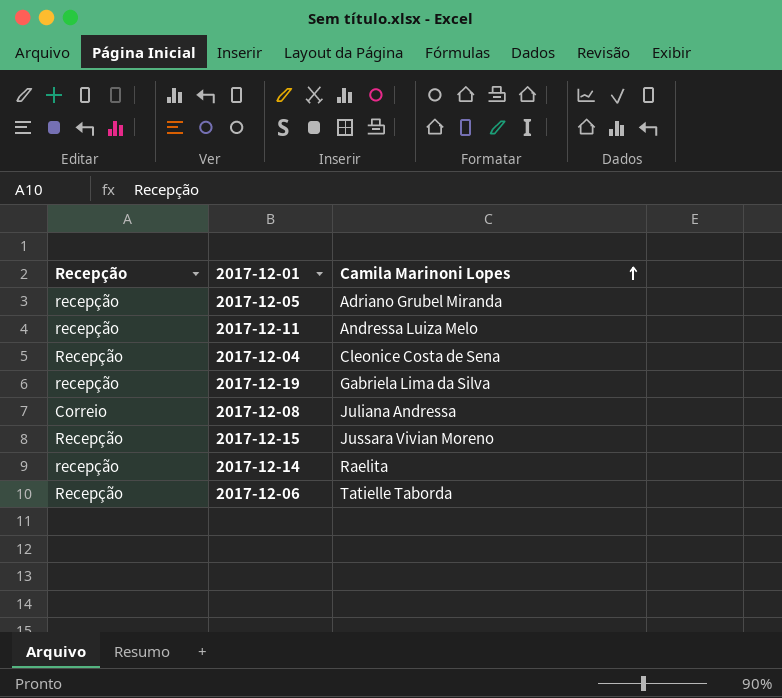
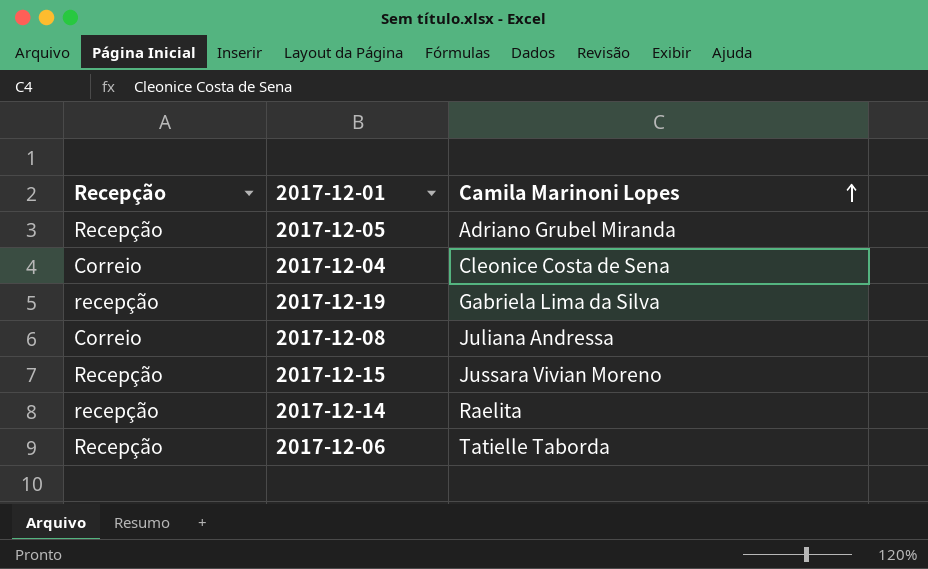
row 2017-12-11: recepção | Andressa Luiza Melo -> none
2017-12-05 | Recepção: recepção -> Recepção
2017-12-04 | Recepção: Recepção -> Correio

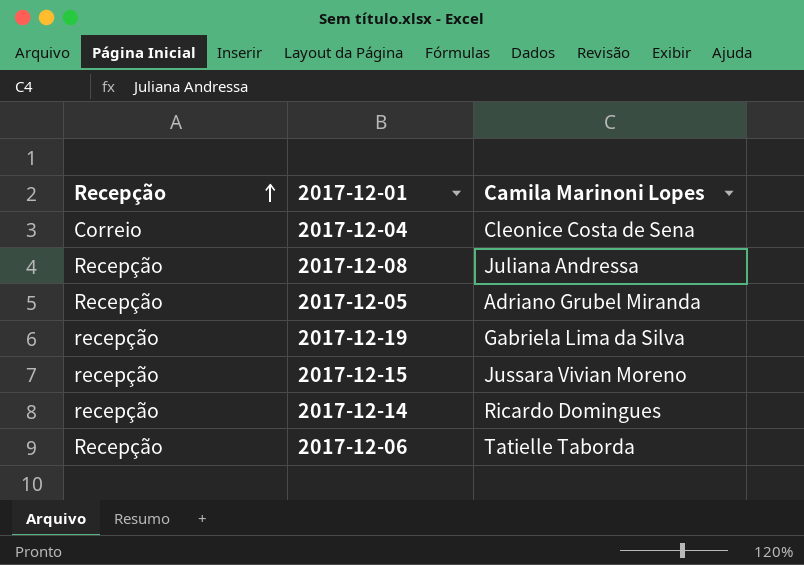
row order: Camila Marinoni Lopes ascending -> Recepção ascending
2017-12-08 | Recepção: Correio -> Recepção
2017-12-15 | Recepção: Recepção -> recepção
2017-12-14 | Camila Marinoni Lopes: Raelita -> Ricardo Domingues

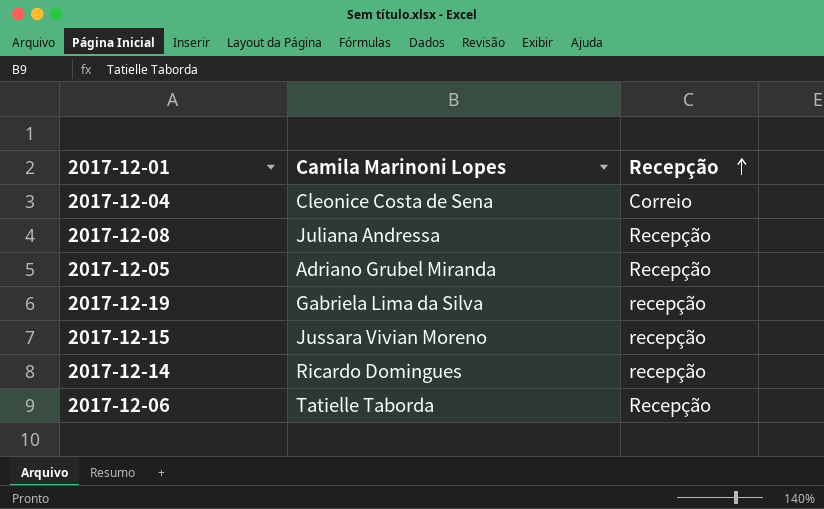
column Recepção | position: 1 -> 3

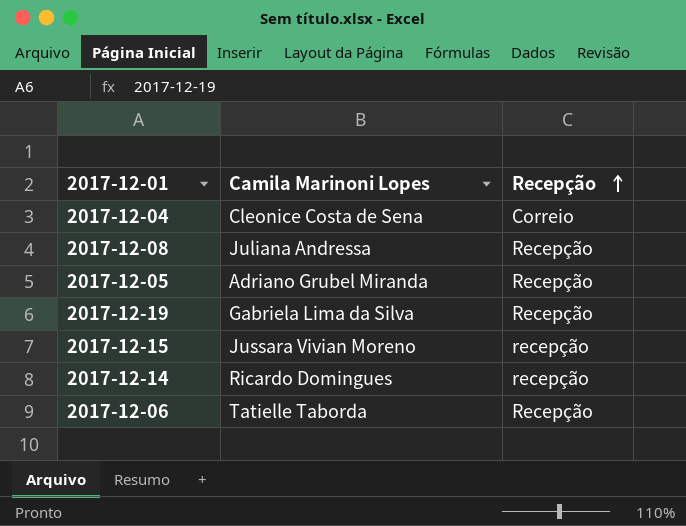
2017-12-19 | Recepção: recepção -> Recepção

